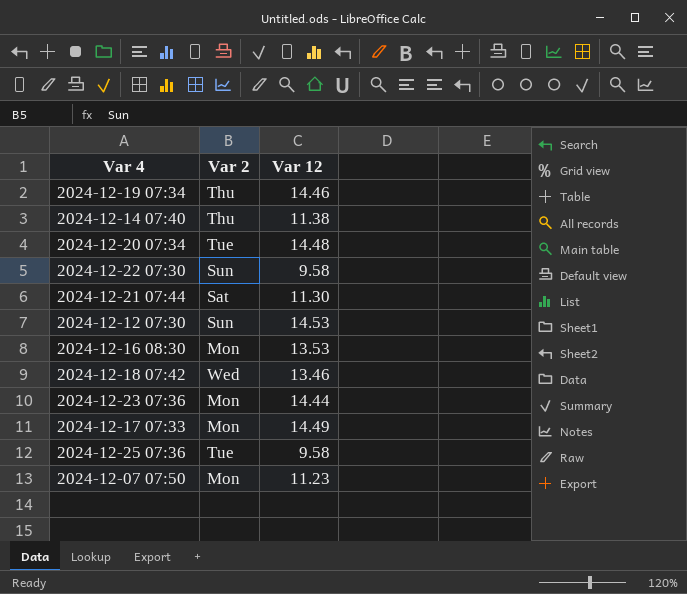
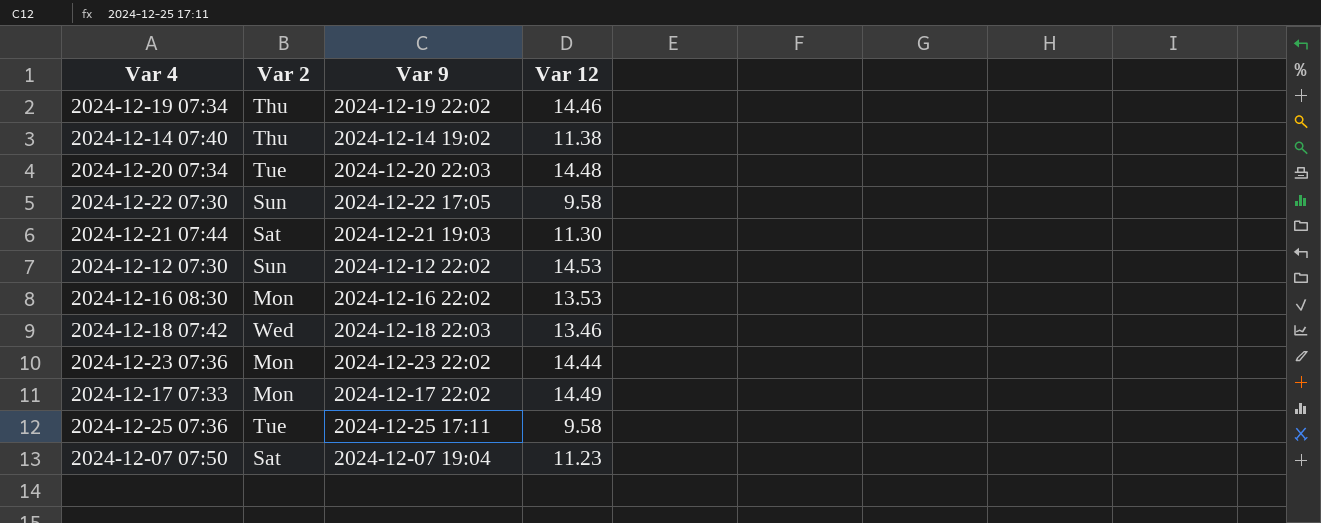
column Var 9 | position: none -> 3
2024-12-07 07:50 | Var 2: Mon -> Sat

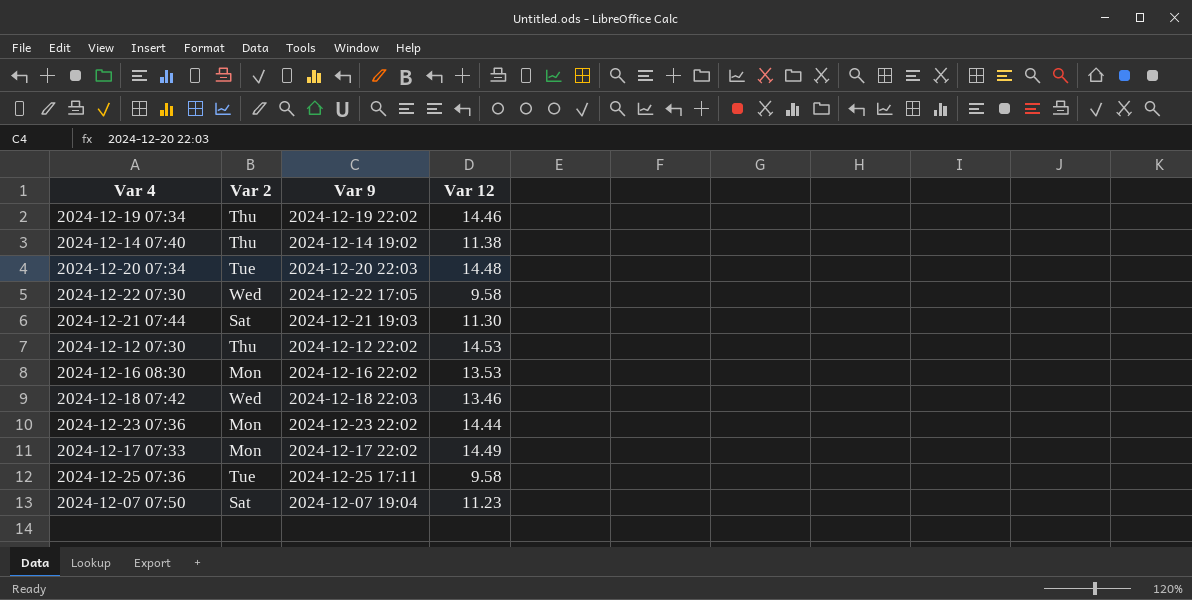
2024-12-22 07:30 | Var 2: Sun -> Wed
2024-12-12 07:30 | Var 2: Sun -> Thu

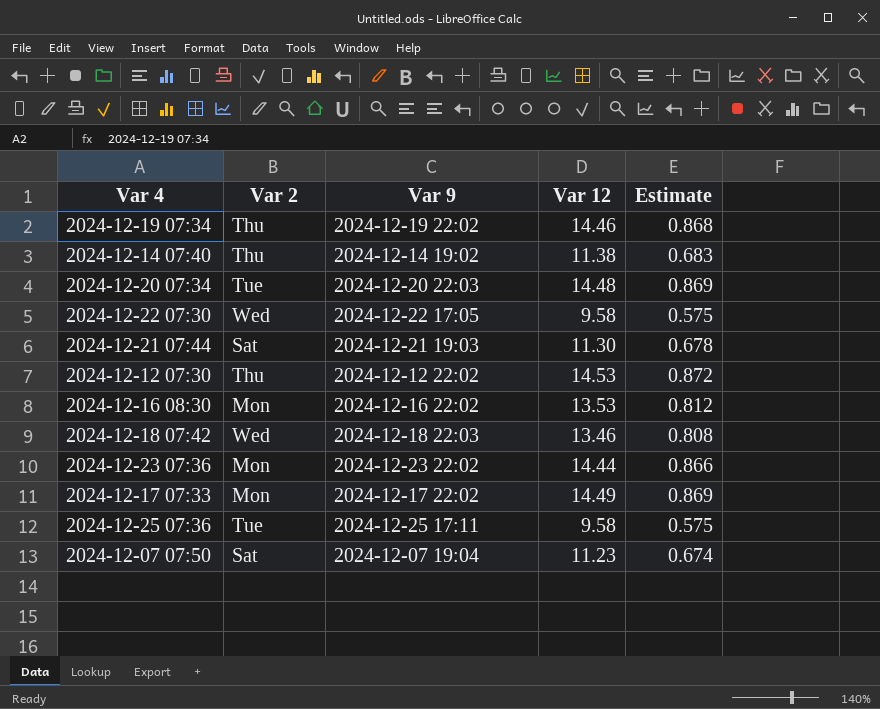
column Estimate | formula: none -> [Var 12] * 0.06

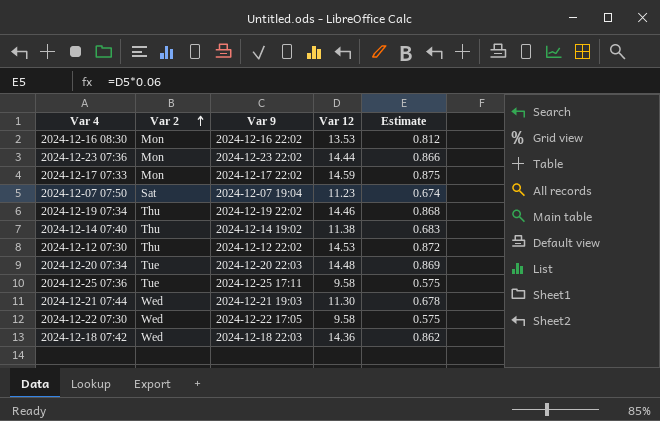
row order: none -> Var 2 ascending
2024-12-17 07:33 | Var 12: 14.49 -> 14.59
2024-12-17 07:33 | Estimate: 0.869 -> 0.875
2024-12-21 07:44 | Var 2: Sat -> Wed
2024-12-18 07:42 | Var 12: 13.46 -> 14.36
2024-12-18 07:42 | Estimate: 0.808 -> 0.862

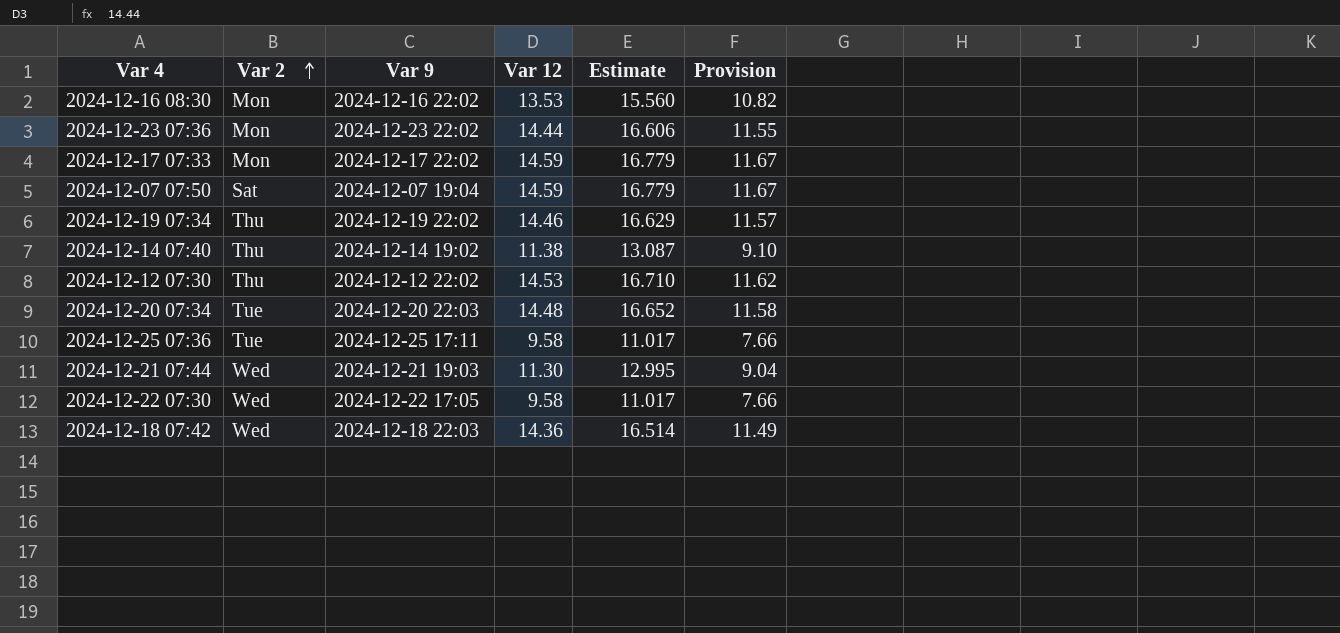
column Estimate | formula: [Var 12] * 0.06 -> [Var 12] * 1.15
column Provision | formula: none -> [Var 12] * 0.8
2024-12-07 07:50 | Var 12: 11.23 -> 14.59

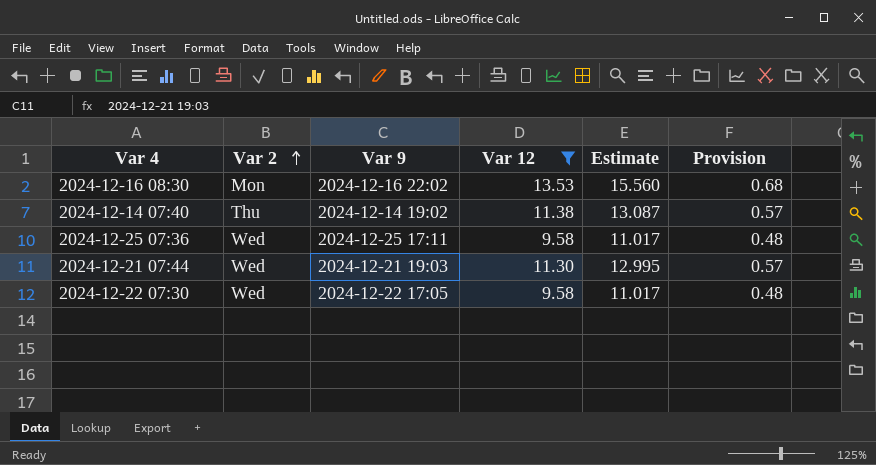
filter: none -> Var 12 <= 13.53
column Provision | formula: [Var 12] * 0.8 -> [Var 12] * 0.05
2024-12-25 07:36 | Var 2: Tue -> Wed

